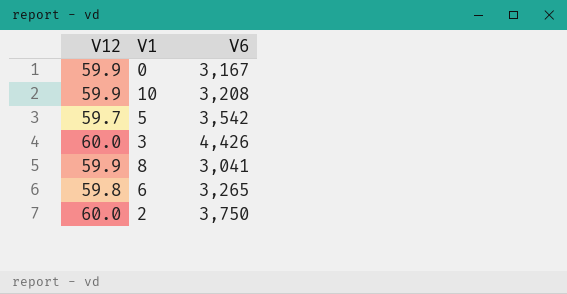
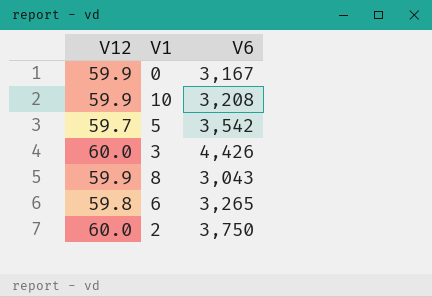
8 | V6: 3,041 -> 3,043

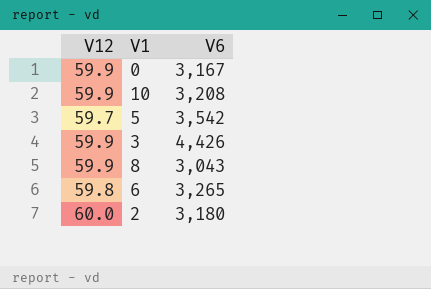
3 | V12: 60.0 -> 59.9
2 | V6: 3,750 -> 3,180

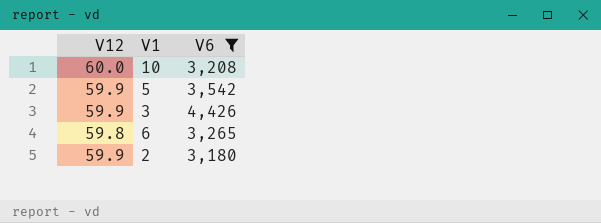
filter: none -> V6 >= 3,180
10 | V12: 59.9 -> 60.0
5 | V12: 59.7 -> 59.9
2 | V12: 60.0 -> 59.9

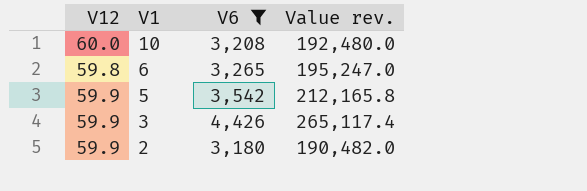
row order: none -> V1 descending
column Value rev. | formula: none -> [V12] * [V6]

